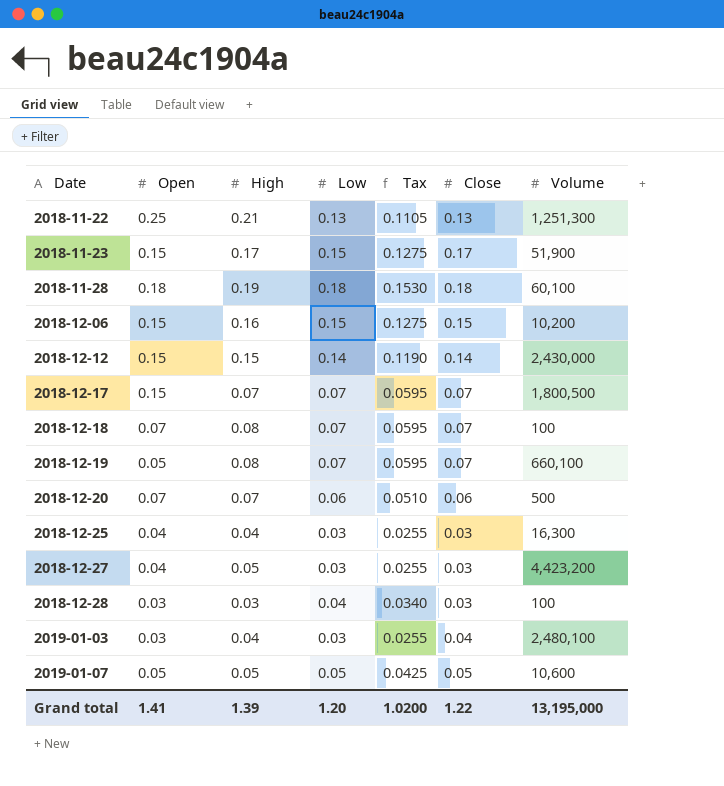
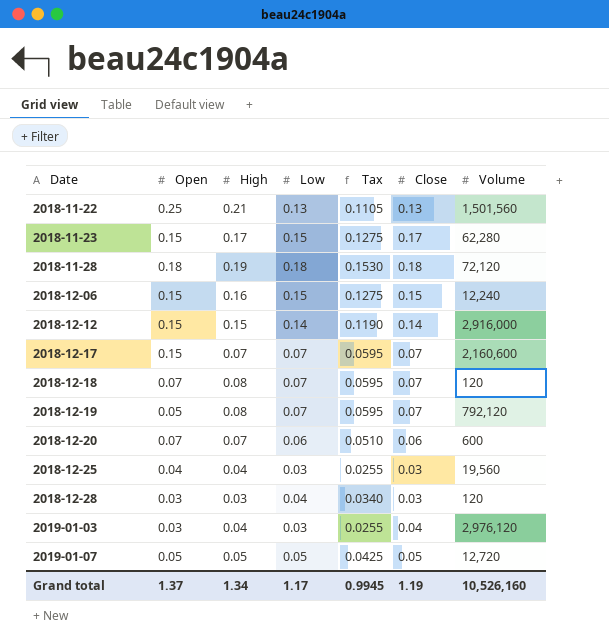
row 2018-12-27: 0.04 | 0.05 | 0.03 | 0.0255 | 0.03 | 4,423,200 -> none
2018-11-22 | Volume: 1,251,300 -> 1,501,560
2018-11-23 | Volume: 51,900 -> 62,280
2018-11-28 | Volume: 60,100 -> 72,120
2018-12-06 | Volume: 10,200 -> 12,240
2018-12-12 | Volume: 2,430,000 -> 2,916,000
2018-12-17 | Volume: 1,800,500 -> 2,160,600
2018-12-18 | Volume: 100 -> 120
2018-12-19 | Volume: 660,100 -> 792,120
2018-12-20 | Volume: 500 -> 600
2018-12-25 | Volume: 16,300 -> 19,560
2018-12-28 | Volume: 100 -> 120
2019-01-03 | Volume: 2,480,100 -> 2,976,120
2019-01-07 | Volume: 10,600 -> 12,720
Grand total | Open: 1.41 -> 1.37
Grand total | High: 1.39 -> 1.34
Grand total | Low: 1.20 -> 1.17
Grand total | Tax: 1.0200 -> 0.9945
Grand total | Close: 1.22 -> 1.19
Grand total | Volume: 13,195,000 -> 10,526,160

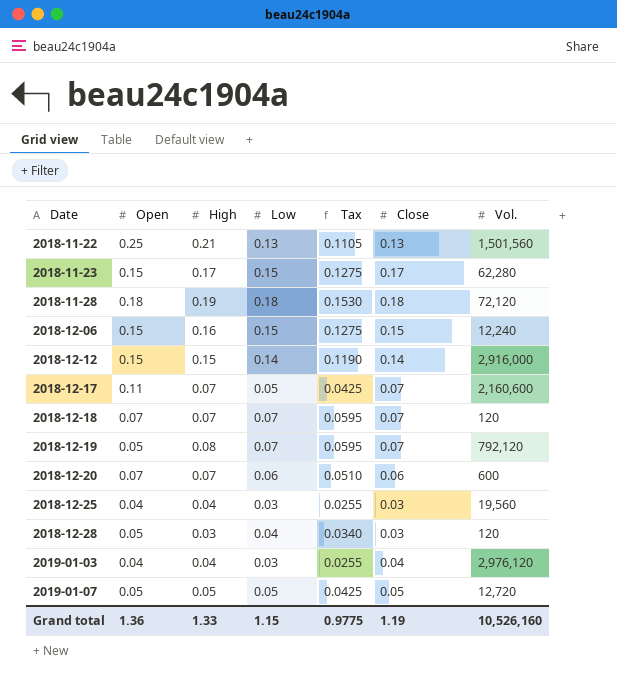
column name: Volume -> Vol.
2018-12-17 | Open: 0.15 -> 0.11
2018-12-17 | Low: 0.07 -> 0.05
2018-12-17 | Tax: 0.0595 -> 0.0425
2018-12-18 | High: 0.08 -> 0.07
2018-12-28 | Open: 0.03 -> 0.05
2019-01-03 | Open: 0.03 -> 0.04
Grand total | Open: 1.37 -> 1.36
Grand total | High: 1.34 -> 1.33
Grand total | Low: 1.17 -> 1.15
Grand total | Tax: 0.9945 -> 0.9775

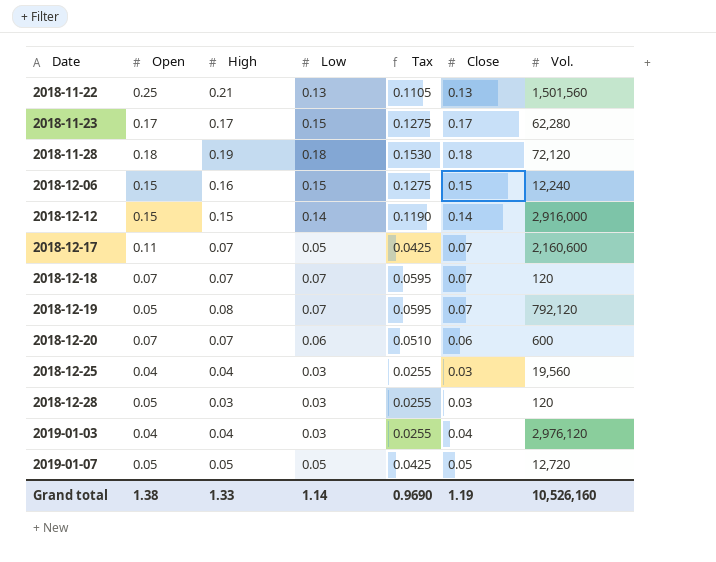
2018-11-23 | Open: 0.15 -> 0.17
2018-12-28 | Low: 0.04 -> 0.03
2018-12-28 | Tax: 0.0340 -> 0.0255
Grand total | Open: 1.36 -> 1.38
Grand total | Low: 1.15 -> 1.14
Grand total | Tax: 0.9775 -> 0.9690

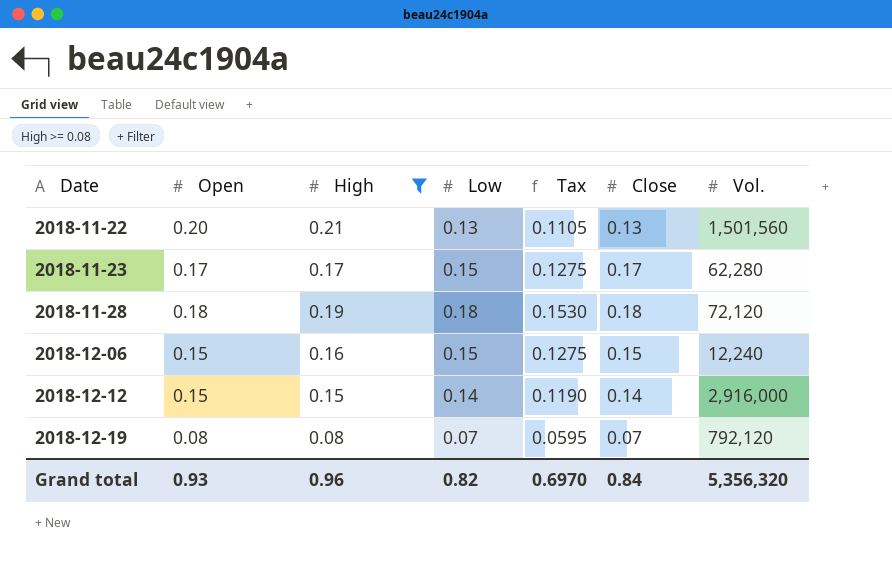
filter: none -> High >= 0.08
2018-11-22 | Open: 0.25 -> 0.20
2018-12-19 | Open: 0.05 -> 0.08
Grand total | Open: 1.38 -> 0.93
Grand total | High: 1.33 -> 0.96
Grand total | Low: 1.14 -> 0.82
Grand total | Tax: 0.9690 -> 0.6970
Grand total | Close: 1.19 -> 0.84
Grand total | Vol.: 10,526,160 -> 5,356,320

